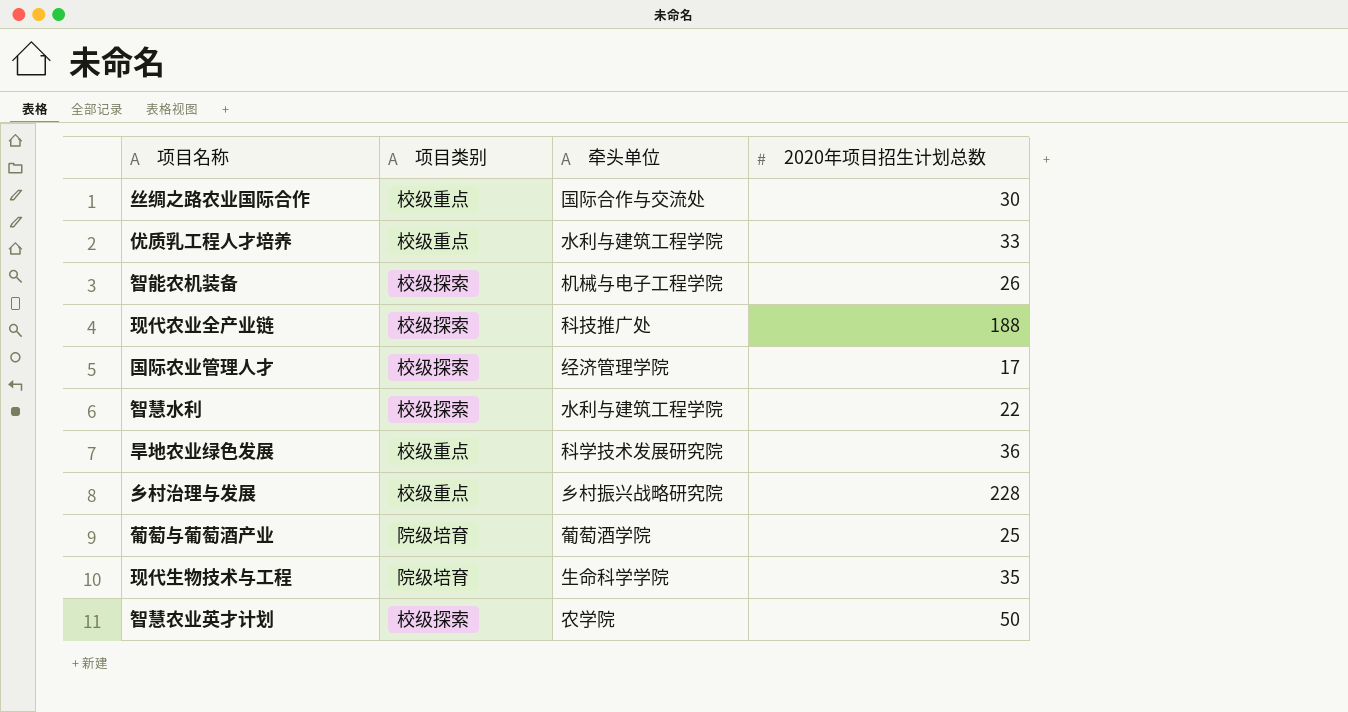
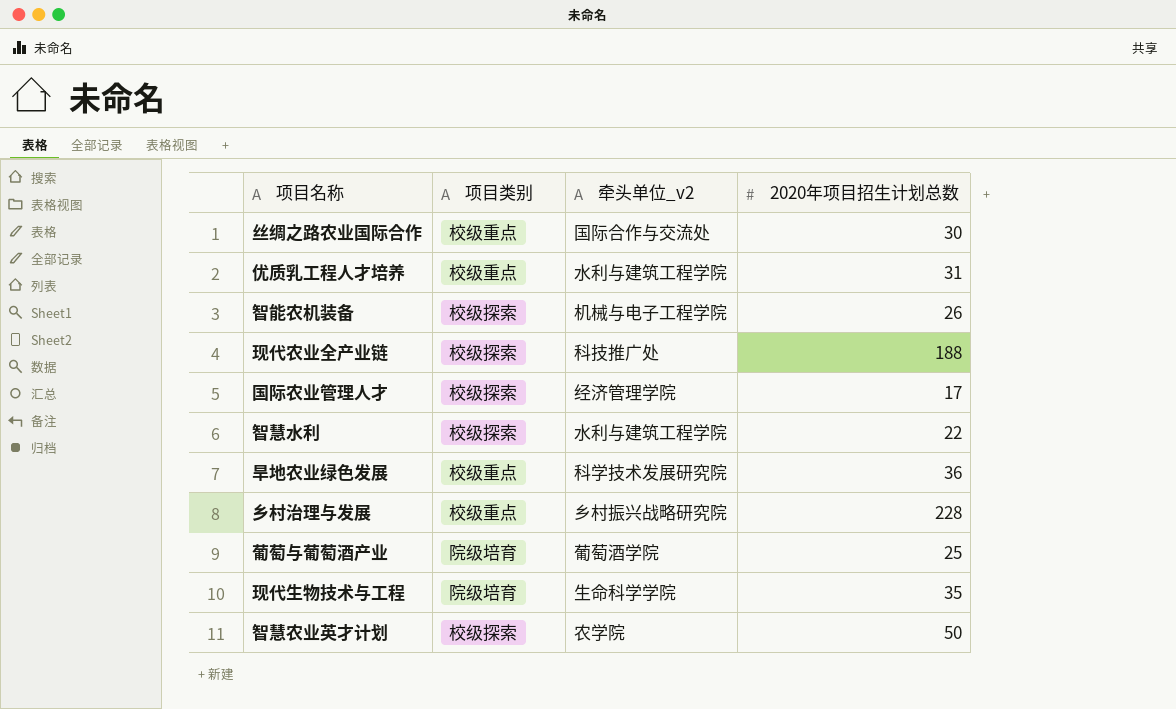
column name: 牵头单位 -> 牵头单位_v2
优质乳工程人才培养 | 2020年项目招生计划总数: 33 -> 31

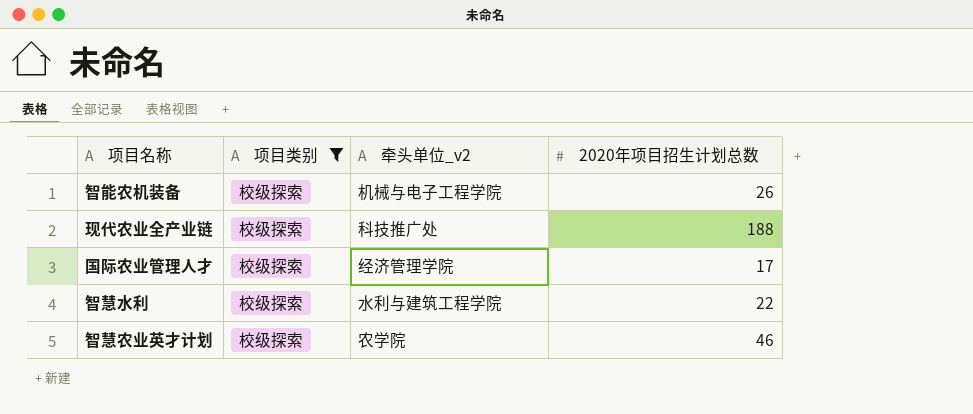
filter: none -> 项目类别 = 校级探索
智慧农业英才计划 | 2020年项目招生计划总数: 50 -> 46

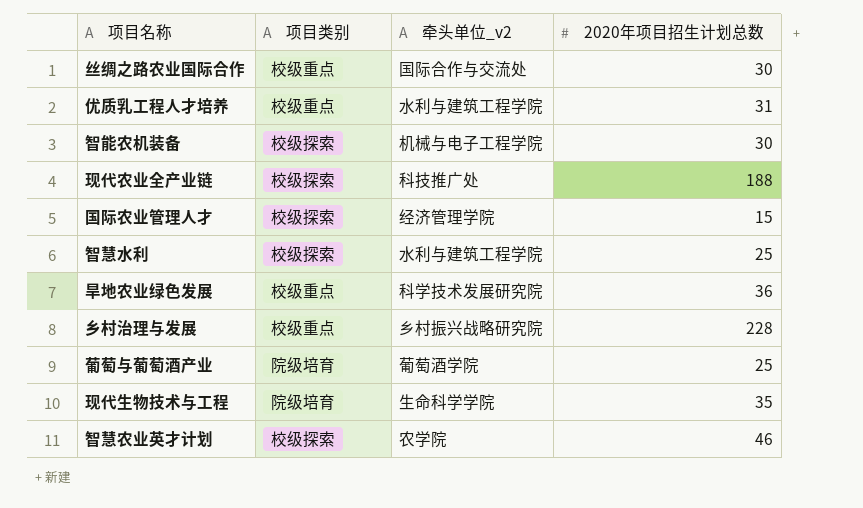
filter: 项目类别 = 校级探索 -> none
智能农机装备 | 2020年项目招生计划总数: 26 -> 30
国际农业管理人才 | 2020年项目招生计划总数: 17 -> 15
智慧水利 | 2020年项目招生计划总数: 22 -> 25

